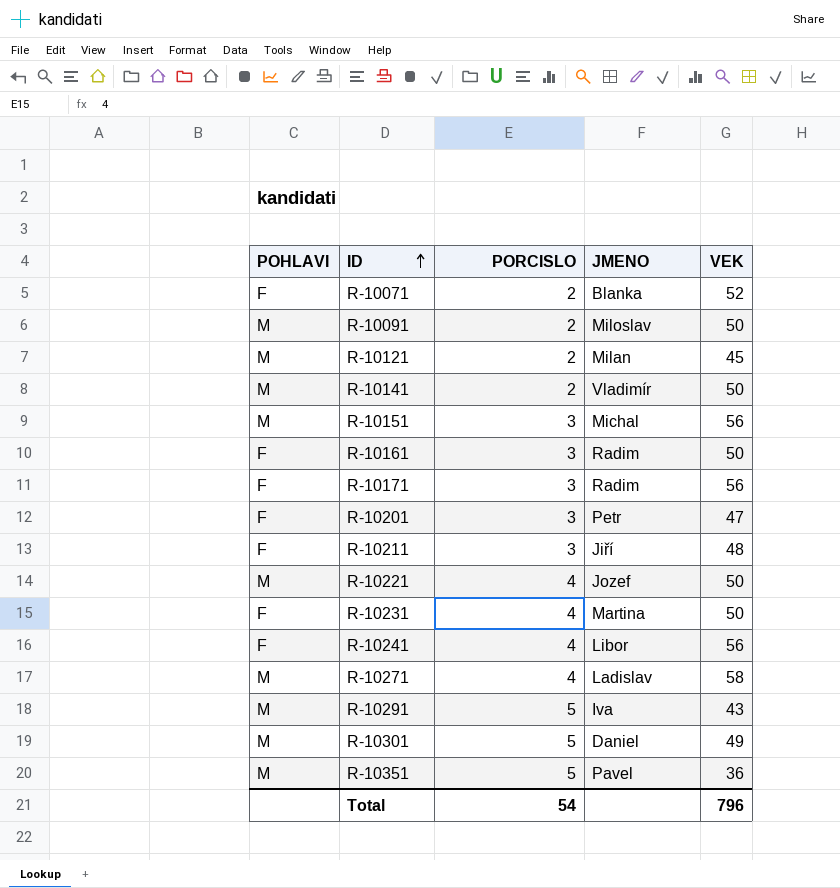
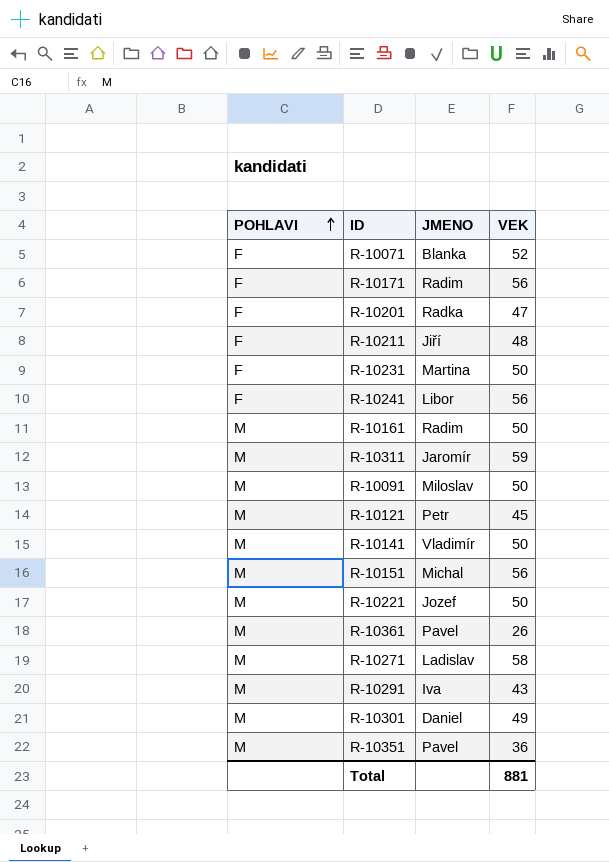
row order: ID ascending -> POHLAVI ascending
column PORCISLO | position: 3 -> none
R-10201 | JMENO: Petr -> Radka
R-10161 | POHLAVI: F -> M
row R-10311: none -> M | Jaromír | 59
R-10121 | JMENO: Milan -> Petr
row R-10361: none -> M | Pavel | 26
Total | VEK: 796 -> 881

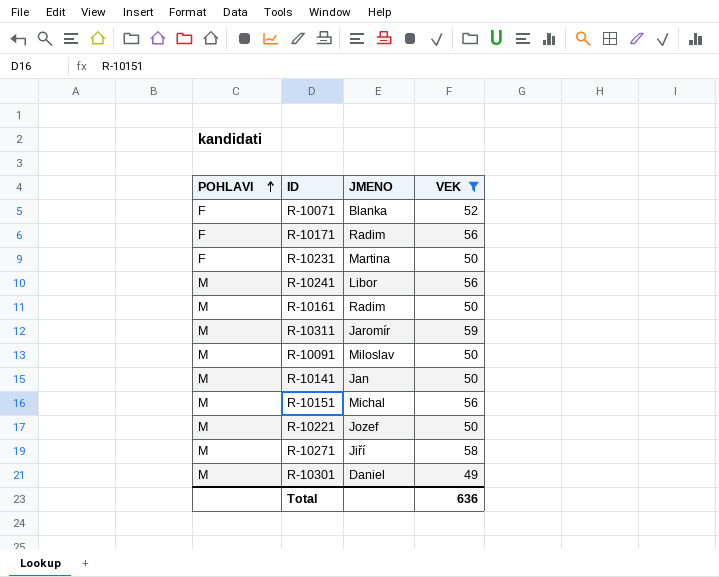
filter: none -> VEK >= 49
R-10241 | POHLAVI: F -> M
R-10141 | JMENO: Vladimír -> Jan
R-10271 | JMENO: Ladislav -> Jiří
Total | VEK: 881 -> 636

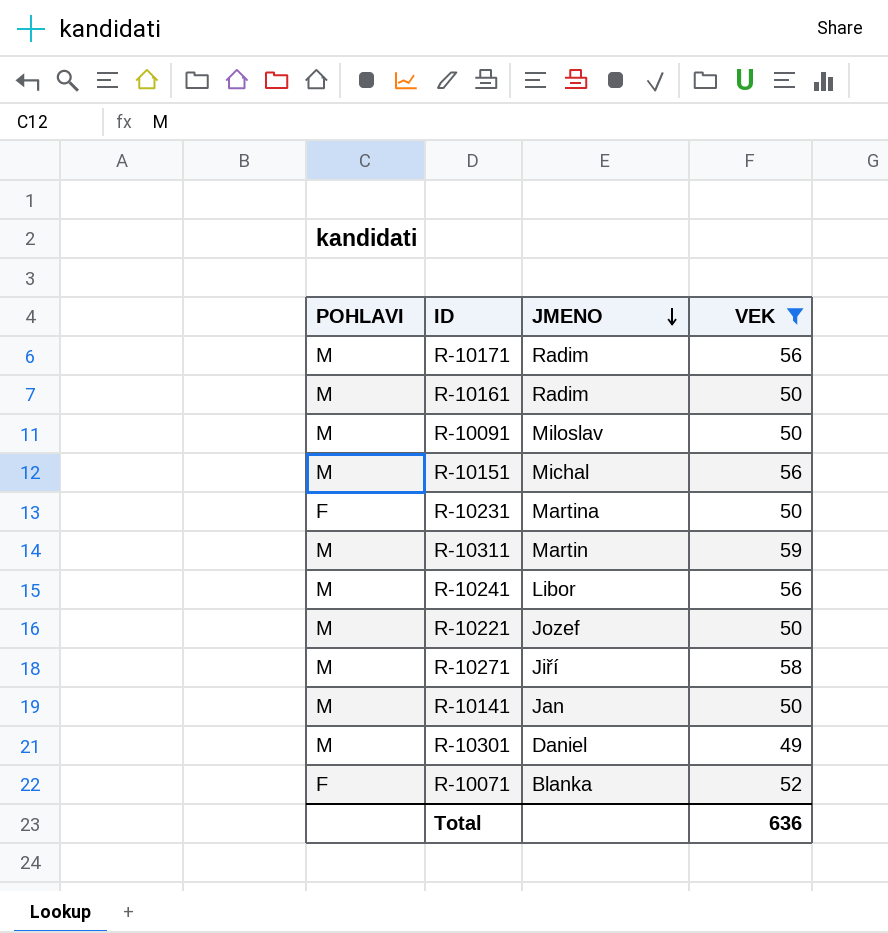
row order: POHLAVI ascending -> JMENO descending
R-10171 | POHLAVI: F -> M
R-10311 | JMENO: Jaromír -> Martin

